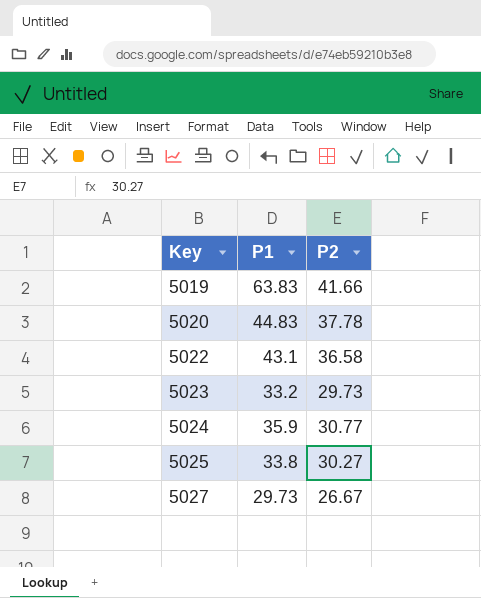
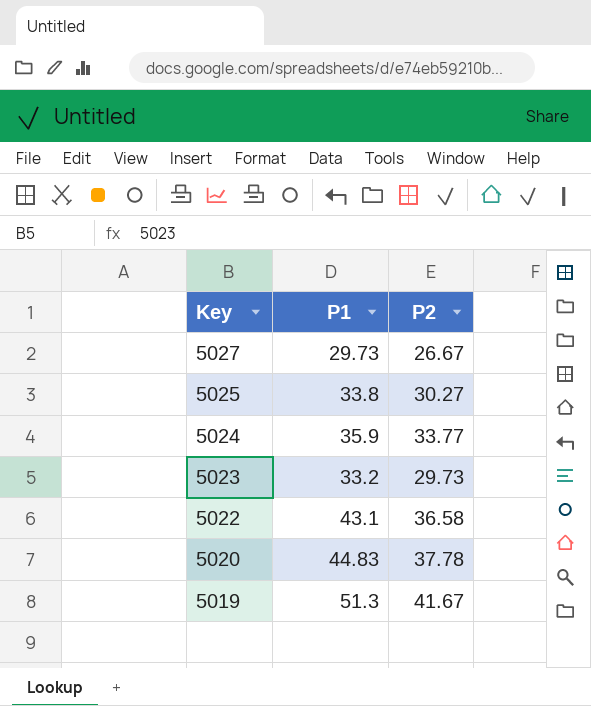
row order: Key ascending -> Key descending
5024 | P2: 30.77 -> 33.77
5019 | P1: 63.83 -> 51.3
5019 | P2: 41.66 -> 41.67

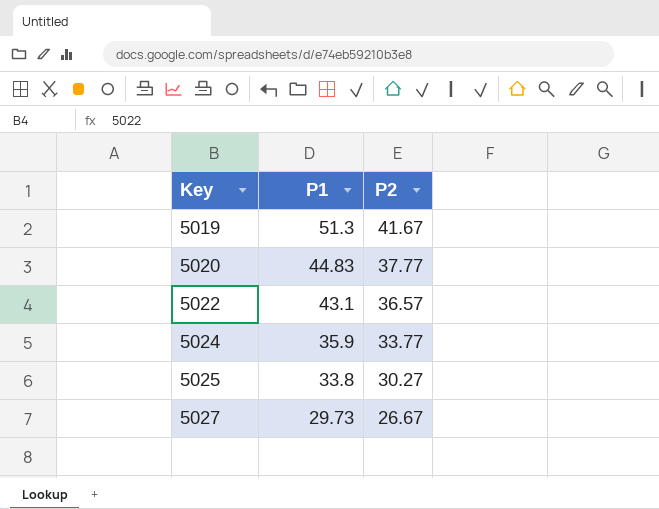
row order: Key descending -> Key ascending
row 5023: 33.2 | 29.73 -> none
5020 | P2: 37.78 -> 37.77
5022 | P2: 36.58 -> 36.57

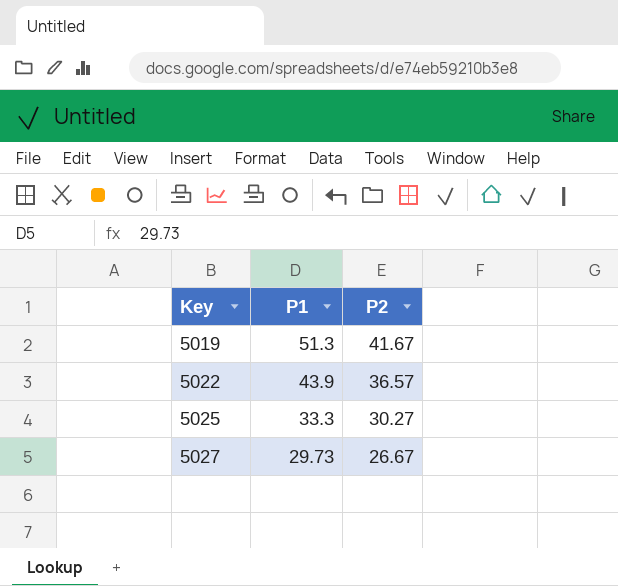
row 5020: 44.83 | 37.77 -> none
row 5024: 35.9 | 33.77 -> none
5022 | P1: 43.1 -> 43.9
5025 | P1: 33.8 -> 33.3

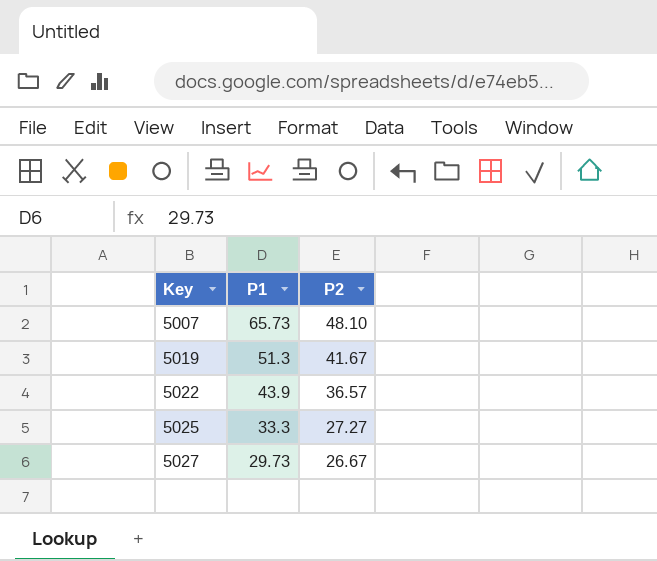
row 5007: none -> 65.73 | 48.10
5025 | P2: 30.27 -> 27.27

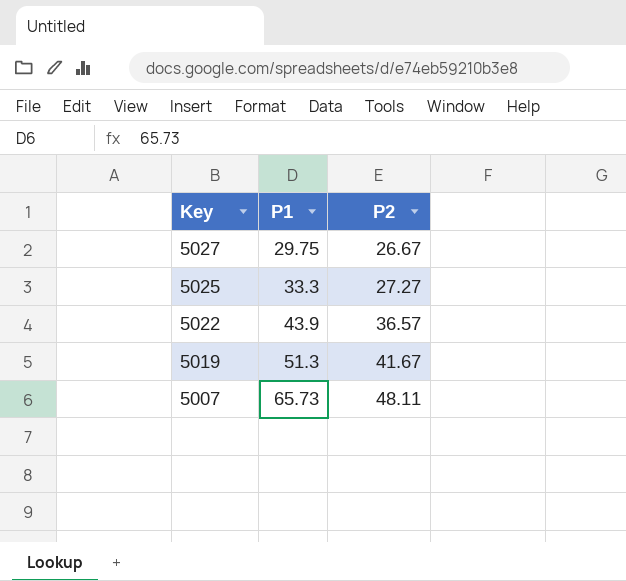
row order: Key ascending -> Key descending
5027 | P1: 29.73 -> 29.75
5007 | P2: 48.10 -> 48.11

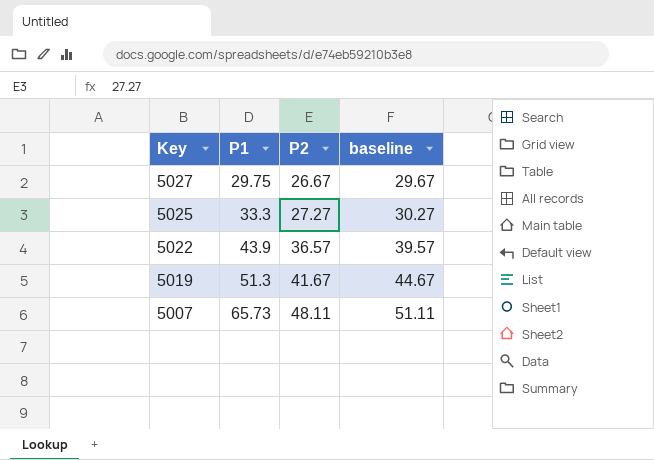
column baseline | formula: none -> [P2] + 3

